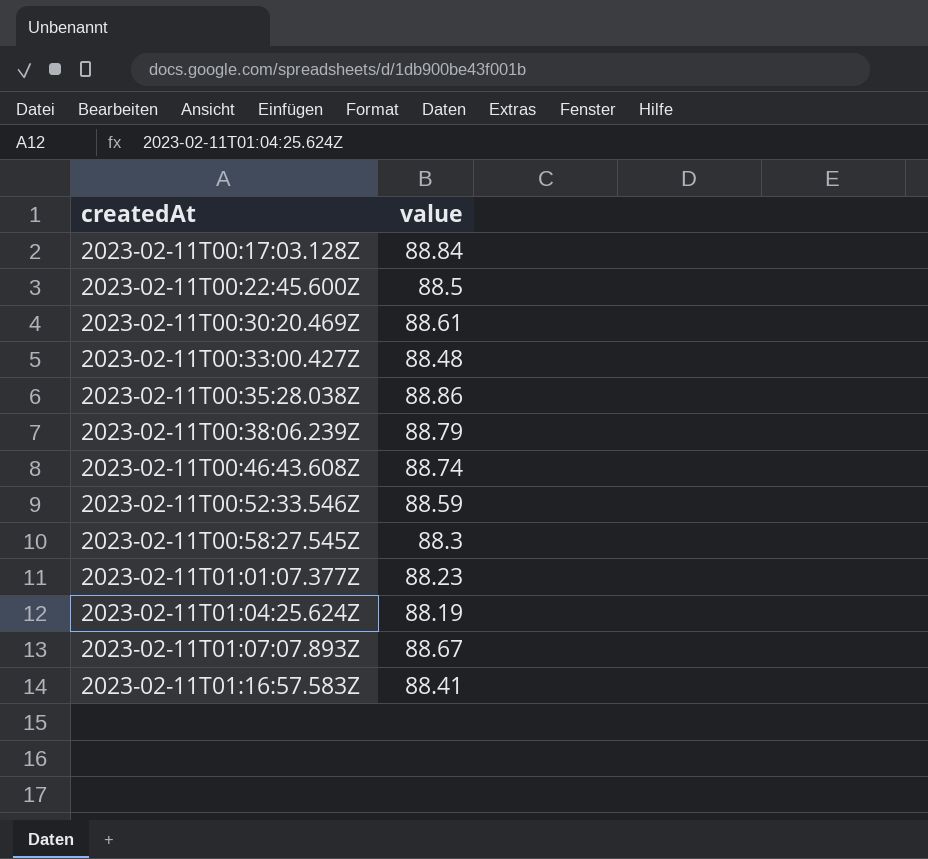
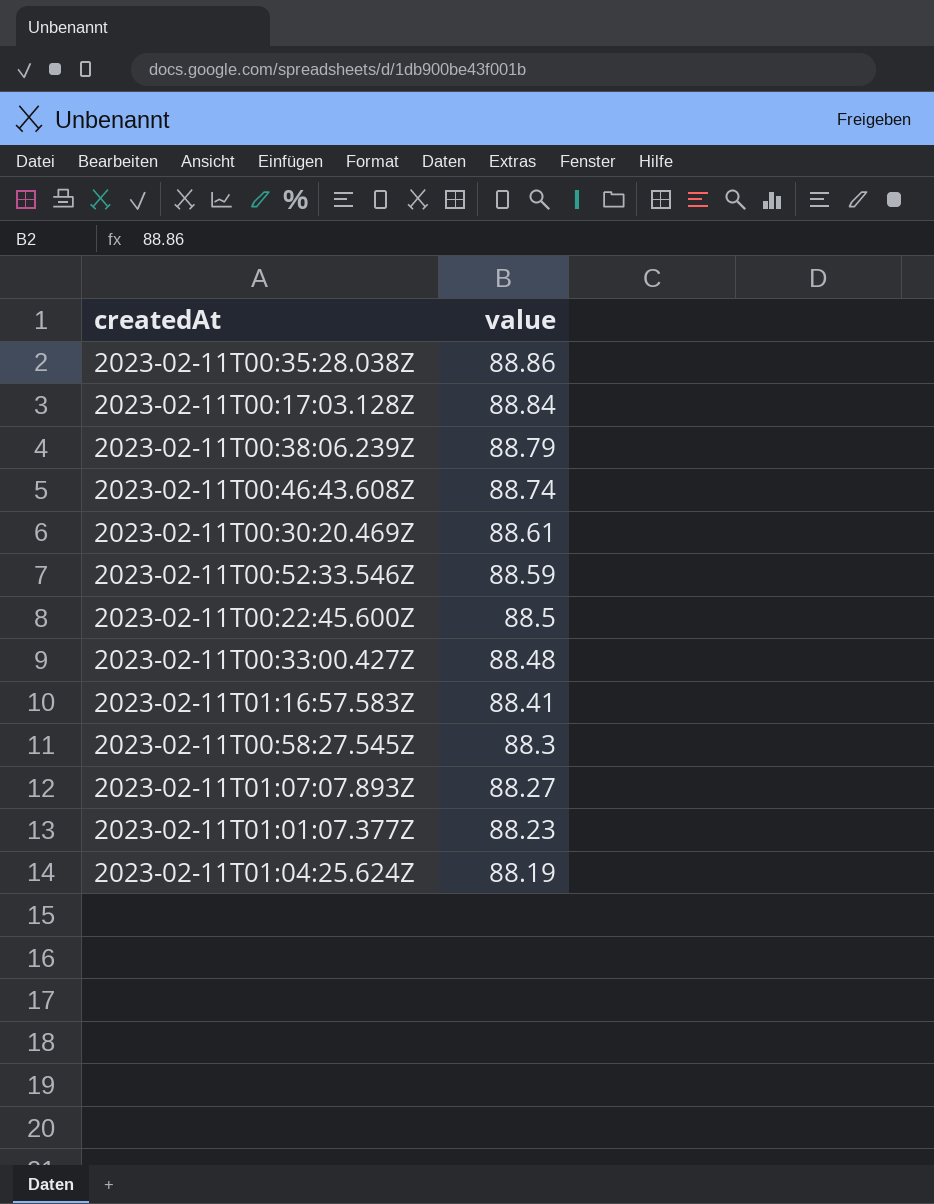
row order: createdAt ascending -> value descending
2023-02-11T01:07:07.893Z | value: 88.67 -> 88.27

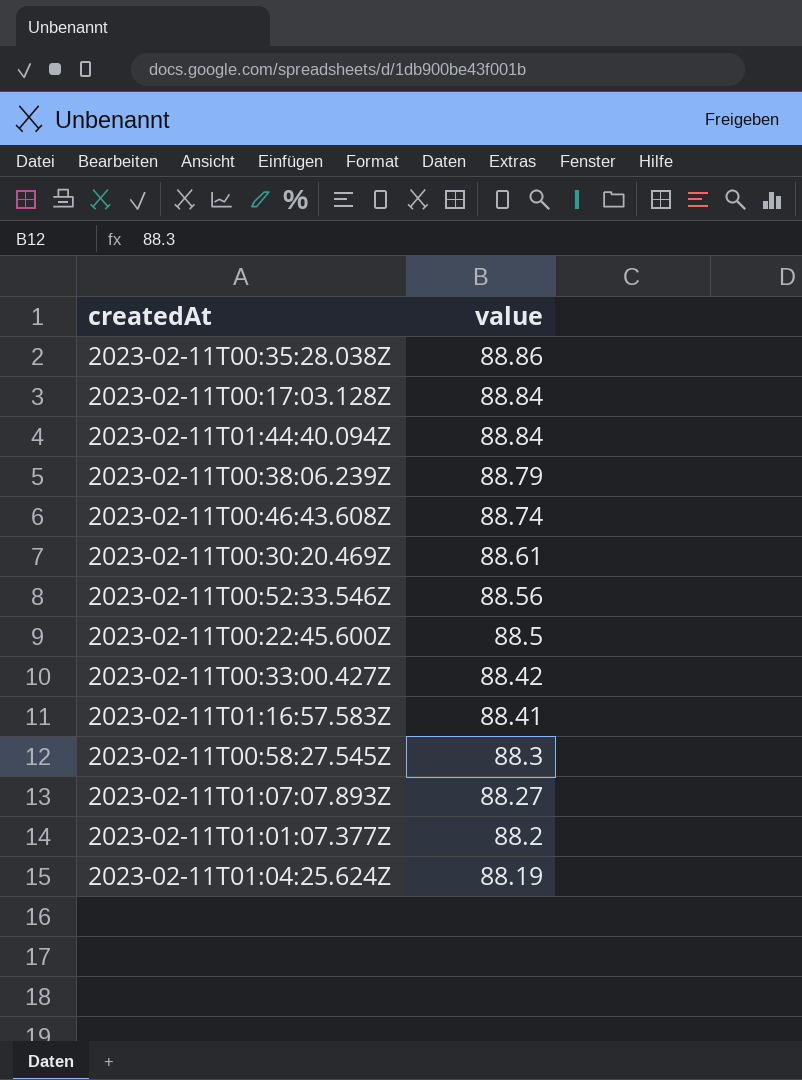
row 2023-02-11T01:44:40.094Z: none -> 88.84
2023-02-11T00:52:33.546Z | value: 88.59 -> 88.56
2023-02-11T00:33:00.427Z | value: 88.48 -> 88.42
2023-02-11T01:01:07.377Z | value: 88.23 -> 88.2

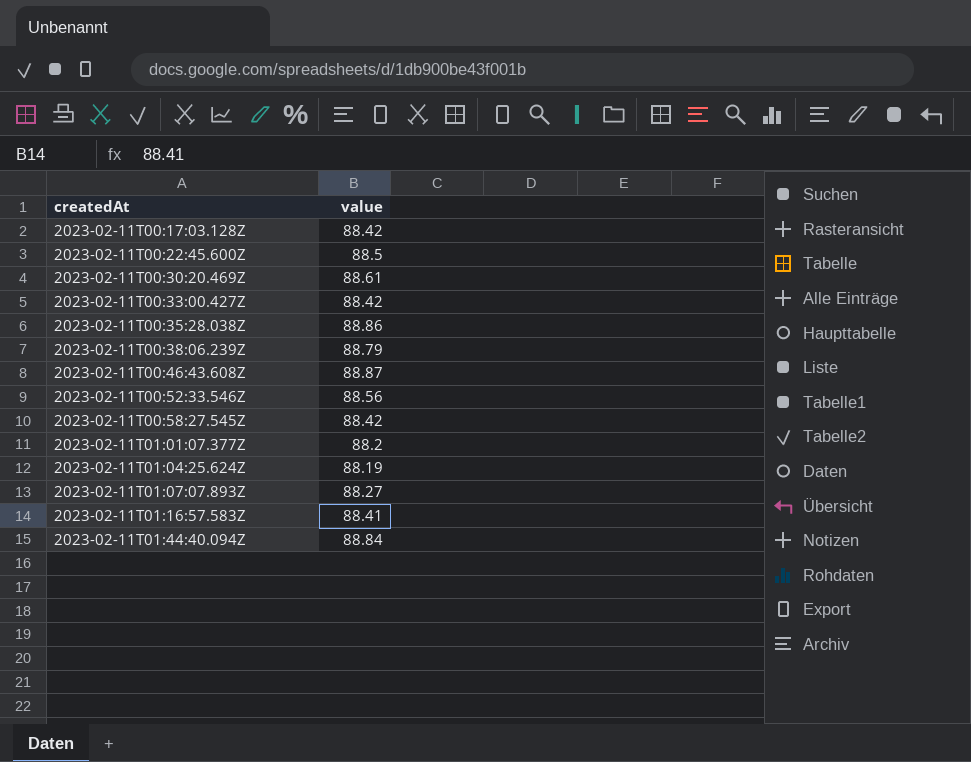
row order: value descending -> createdAt ascending
2023-02-11T00:17:03.128Z | value: 88.84 -> 88.42
2023-02-11T00:46:43.608Z | value: 88.74 -> 88.87
2023-02-11T00:58:27.545Z | value: 88.3 -> 88.42

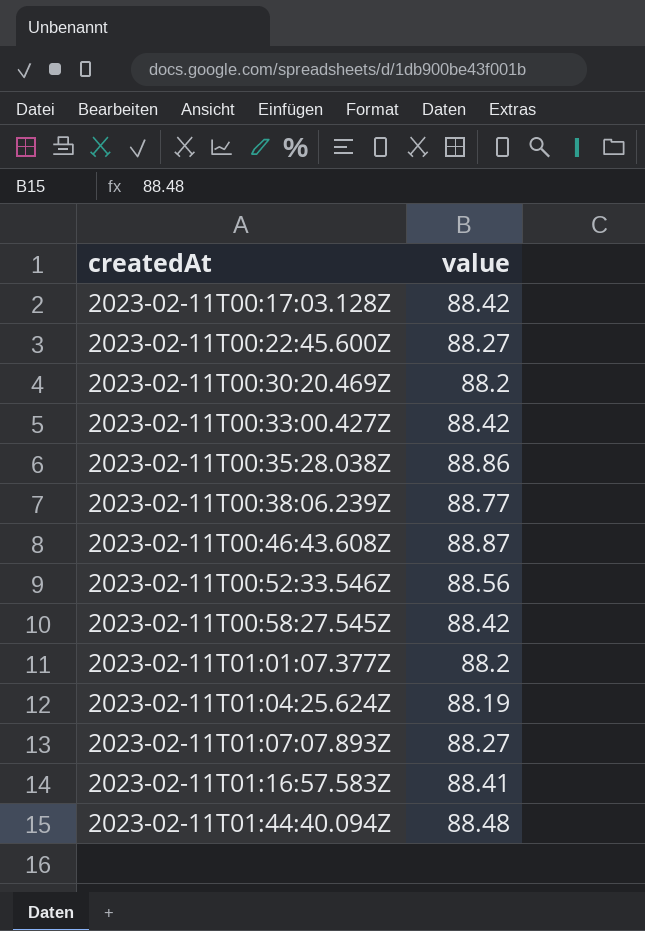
2023-02-11T00:22:45.600Z | value: 88.5 -> 88.27
2023-02-11T00:30:20.469Z | value: 88.61 -> 88.2
2023-02-11T00:38:06.239Z | value: 88.79 -> 88.77
2023-02-11T01:44:40.094Z | value: 88.84 -> 88.48

